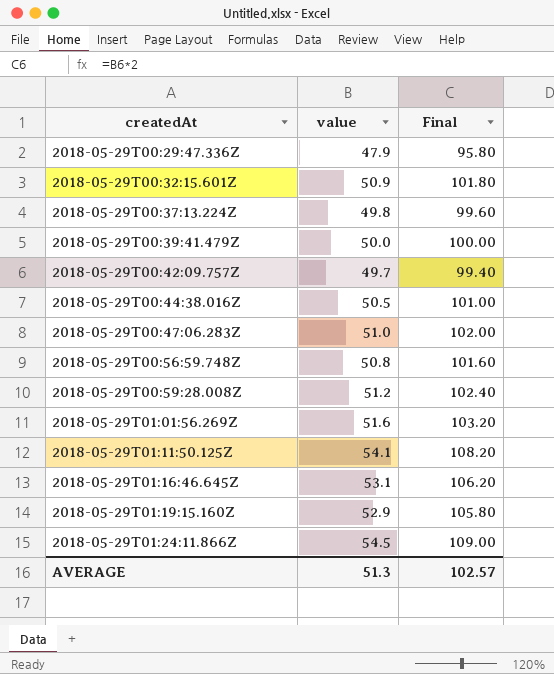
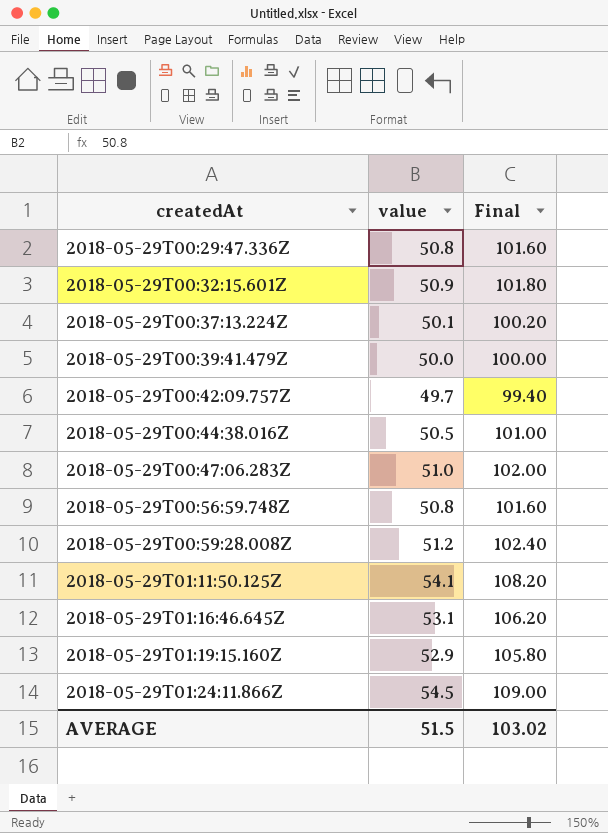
row 2018-05-29T01:01:56.269Z: 51.6 | 103.20 -> none
2018-05-29T00:29:47.336Z | value: 47.9 -> 50.8
2018-05-29T00:29:47.336Z | Final: 95.80 -> 101.60
2018-05-29T00:37:13.224Z | value: 49.8 -> 50.1
2018-05-29T00:37:13.224Z | Final: 99.60 -> 100.20
AVERAGE | value: 51.3 -> 51.5
AVERAGE | Final: 102.57 -> 103.02

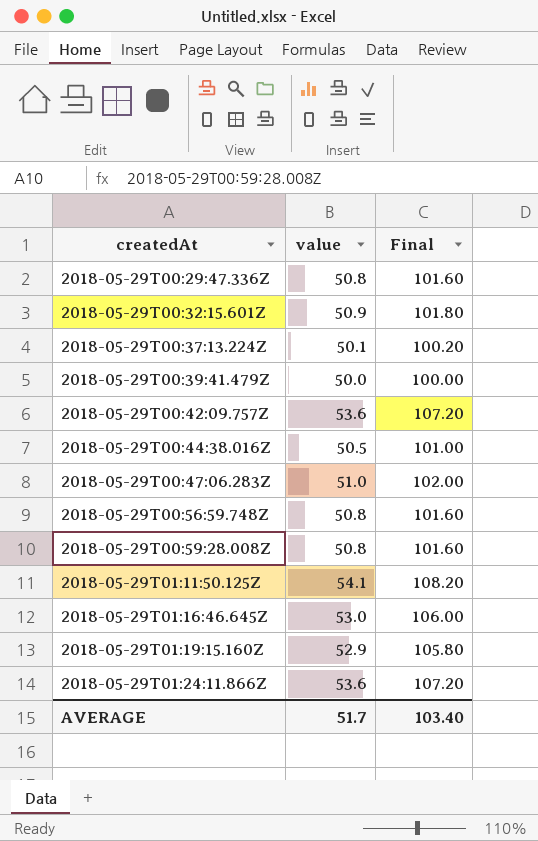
2018-05-29T00:42:09.757Z | value: 49.7 -> 53.6
2018-05-29T00:42:09.757Z | Final: 99.40 -> 107.20
2018-05-29T00:59:28.008Z | value: 51.2 -> 50.8
2018-05-29T00:59:28.008Z | Final: 102.40 -> 101.60
2018-05-29T01:16:46.645Z | value: 53.1 -> 53.0
2018-05-29T01:16:46.645Z | Final: 106.20 -> 106.00
2018-05-29T01:24:11.866Z | value: 54.5 -> 53.6
2018-05-29T01:24:11.866Z | Final: 109.00 -> 107.20
AVERAGE | value: 51.5 -> 51.7
AVERAGE | Final: 103.02 -> 103.40

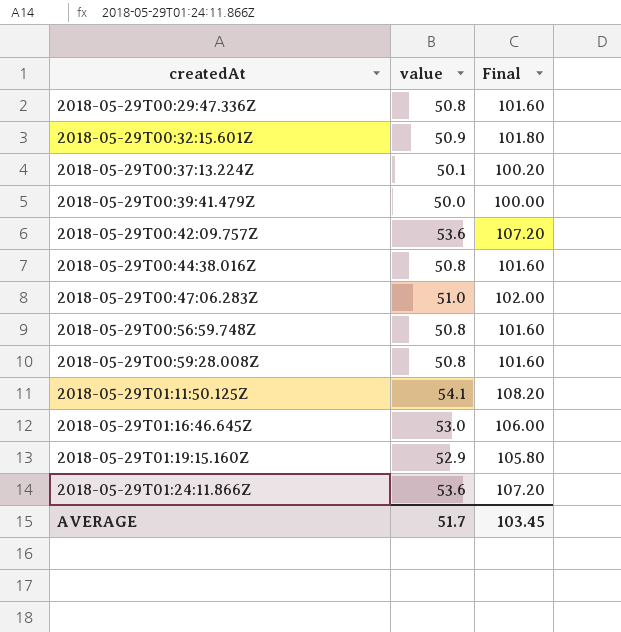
2018-05-29T00:44:38.016Z | value: 50.5 -> 50.8
2018-05-29T00:44:38.016Z | Final: 101.00 -> 101.60
AVERAGE | Final: 103.40 -> 103.45

